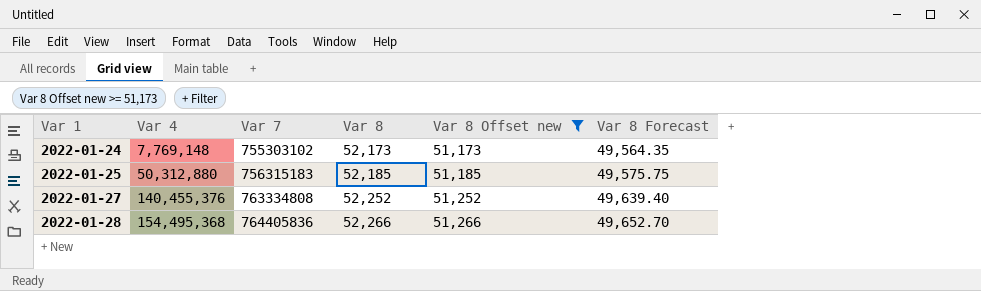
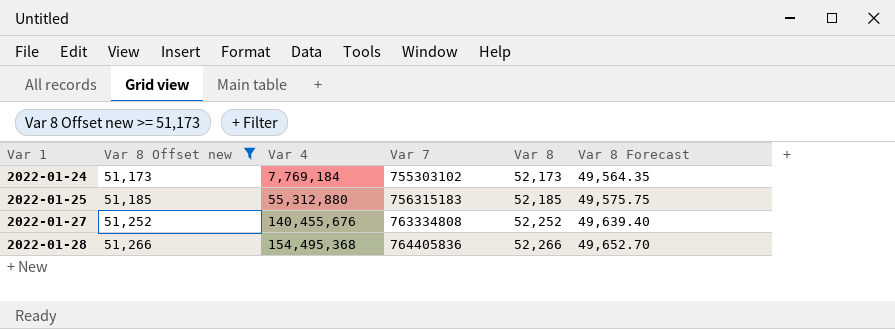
column Var 8 Offset new | position: 5 -> 2
2022-01-24 | Var 4: 7,769,148 -> 7,769,184
2022-01-25 | Var 4: 50,312,880 -> 55,312,880
2022-01-27 | Var 4: 140,455,376 -> 140,455,676

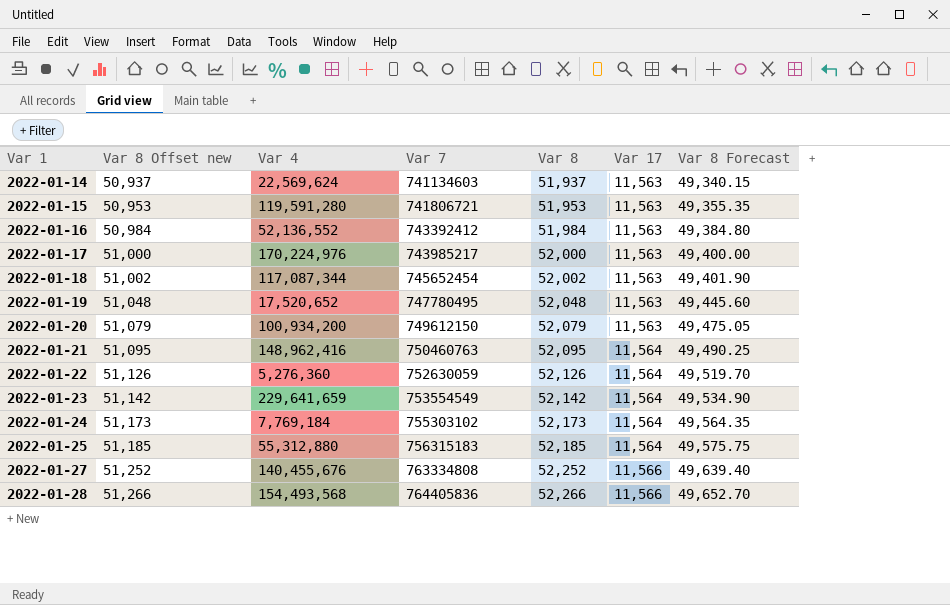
filter: Var 8 Offset new >= 51,173 -> none
column Var 17 | position: none -> 6
2022-01-28 | Var 4: 154,495,368 -> 154,493,568

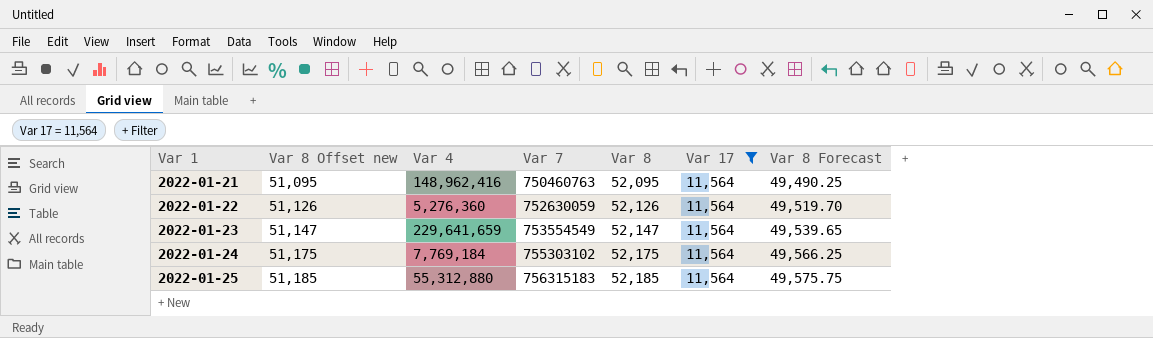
filter: none -> Var 17 = 11,564
2022-01-23 | Var 8 Offset new: 51,142 -> 51,147
2022-01-23 | Var 8: 52,142 -> 52,147
2022-01-23 | Var 8 Forecast: 49,534.90 -> 49,539.65
2022-01-24 | Var 8 Offset new: 51,173 -> 51,175
2022-01-24 | Var 8: 52,173 -> 52,175
2022-01-24 | Var 8 Forecast: 49,564.35 -> 49,566.25

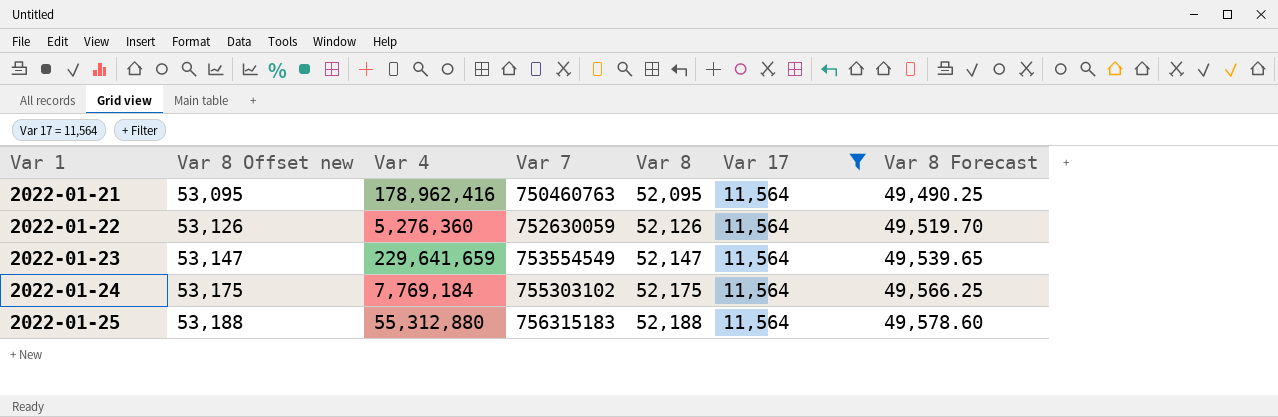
column Var 8 Offset new | formula: [Var 8] - 1000 -> [Var 8] + 1000
2022-01-21 | Var 4: 148,962,416 -> 178,962,416
2022-01-25 | Var 8: 52,185 -> 52,188
2022-01-25 | Var 8 Forecast: 49,575.75 -> 49,578.60

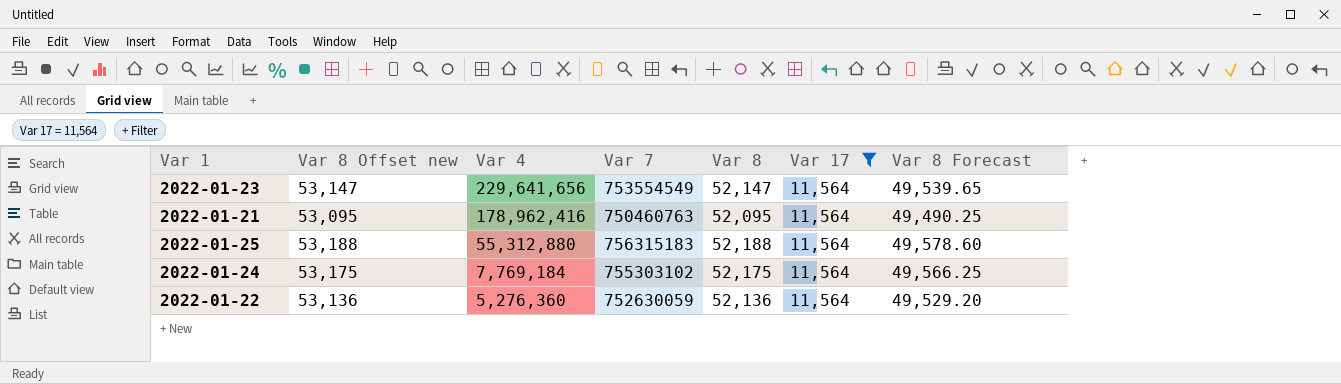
row order: Var 1 ascending -> Var 4 descending
2022-01-23 | Var 4: 229,641,659 -> 229,641,656
2022-01-22 | Var 8 Offset new: 53,126 -> 53,136
2022-01-22 | Var 8: 52,126 -> 52,136
2022-01-22 | Var 8 Forecast: 49,519.70 -> 49,529.20

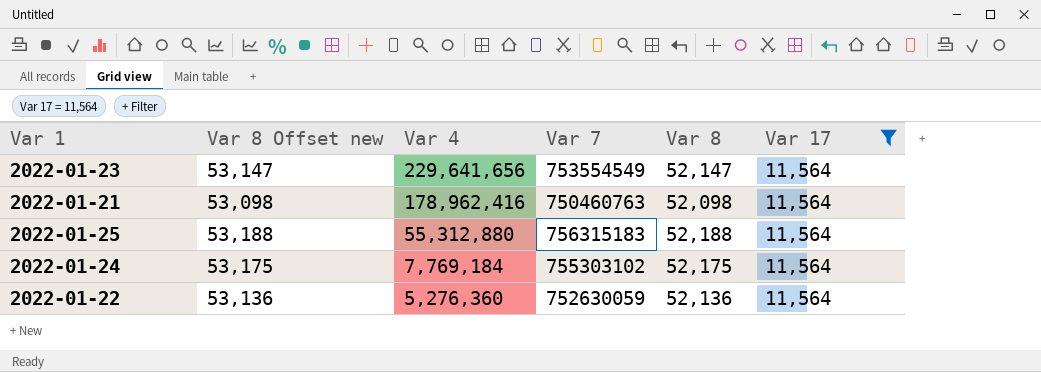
column Var 8 Forecast | formula: [Var 8] * 0.95 -> none
2022-01-21 | Var 8 Offset new: 53,095 -> 53,098
2022-01-21 | Var 8: 52,095 -> 52,098

